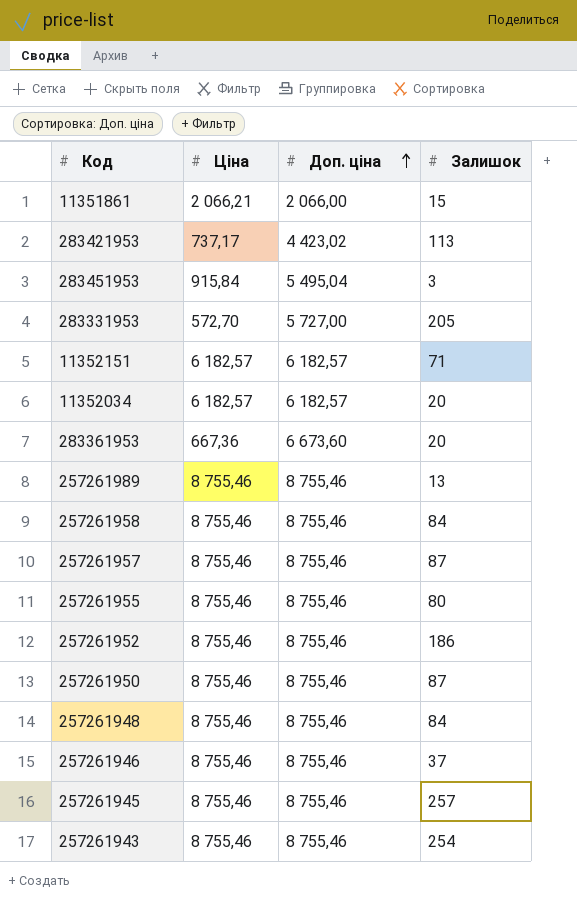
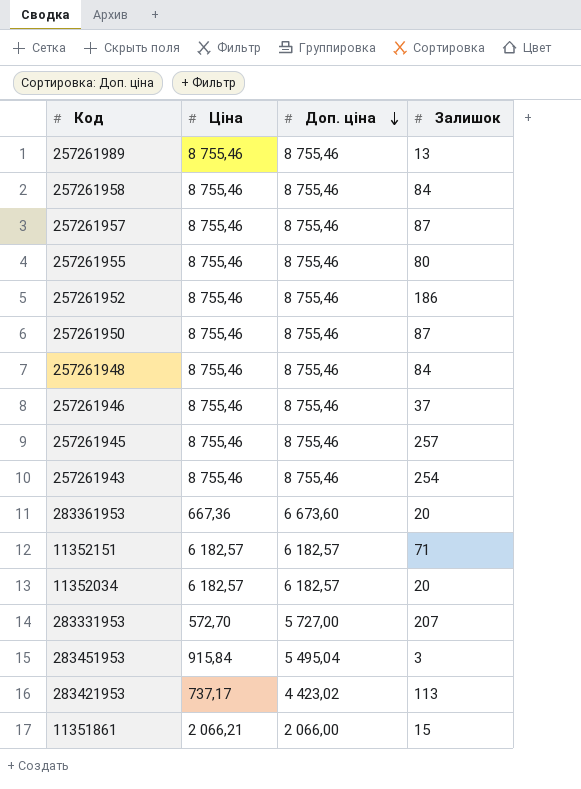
row order: Доп. ціна ascending -> Доп. ціна descending
283331953 | Залишок: 205 -> 207

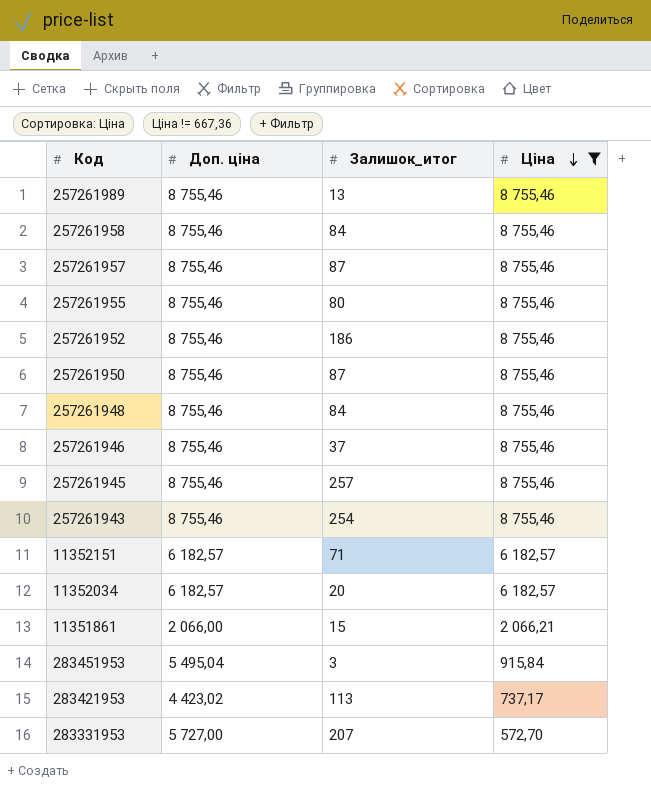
filter: none -> Ціна != 667,36
row order: Доп. ціна descending -> Ціна descending
column name: Залишок -> Залишок_итог
column Ціна | position: 2 -> 4

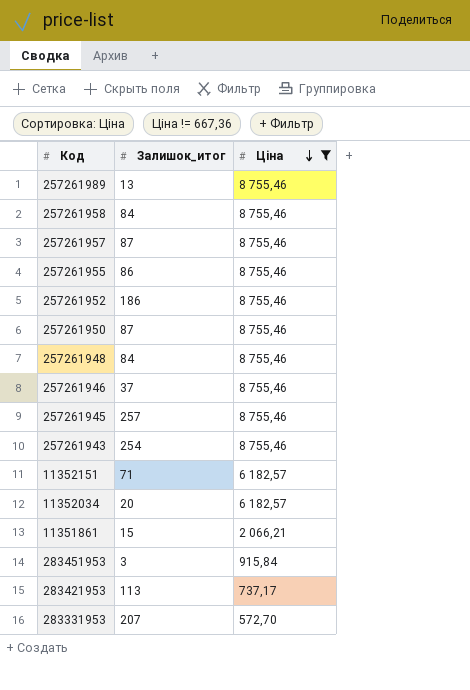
column Доп. ціна | position: 2 -> none
257261955 | Залишок_итог: 80 -> 86

